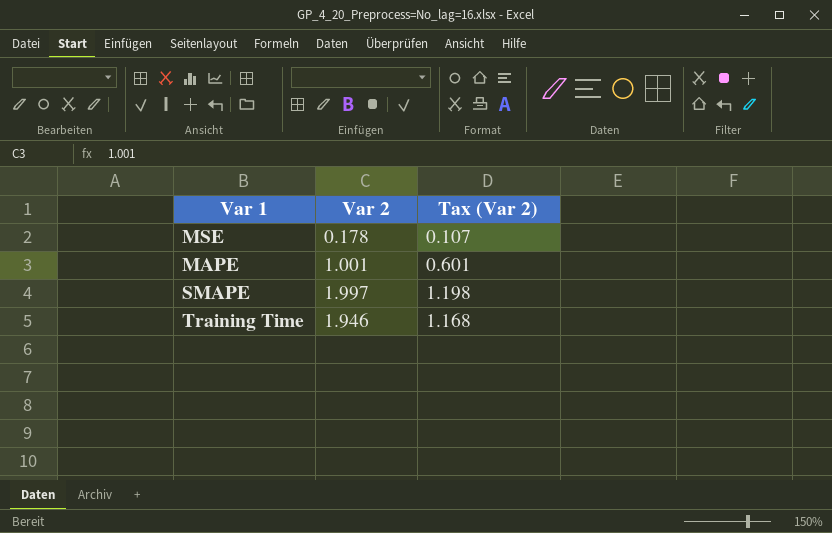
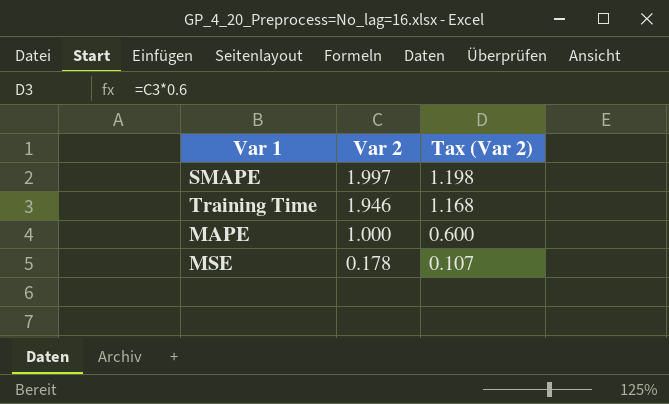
row order: none -> Var 2 descending
MAPE | Var 2: 1.001 -> 1.000
MAPE | Tax (Var 2): 0.601 -> 0.600

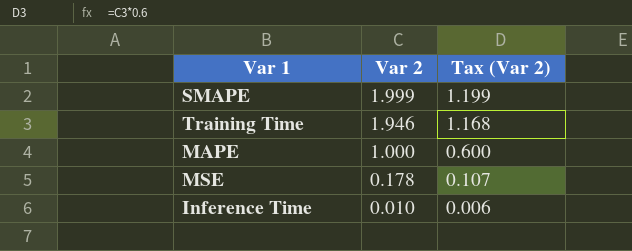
SMAPE | Var 2: 1.997 -> 1.999
SMAPE | Tax (Var 2): 1.198 -> 1.199
row Inference Time: none -> 0.010 | 0.006

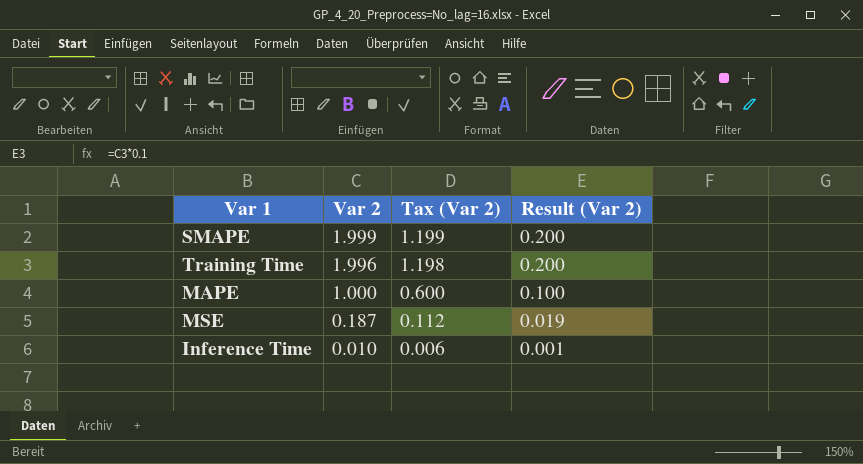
column Result (Var 2) | formula: none -> [Var 2] * 0.1
Training Time | Var 2: 1.946 -> 1.996
Training Time | Tax (Var 2): 1.168 -> 1.198
MSE | Var 2: 0.178 -> 0.187
MSE | Tax (Var 2): 0.107 -> 0.112

